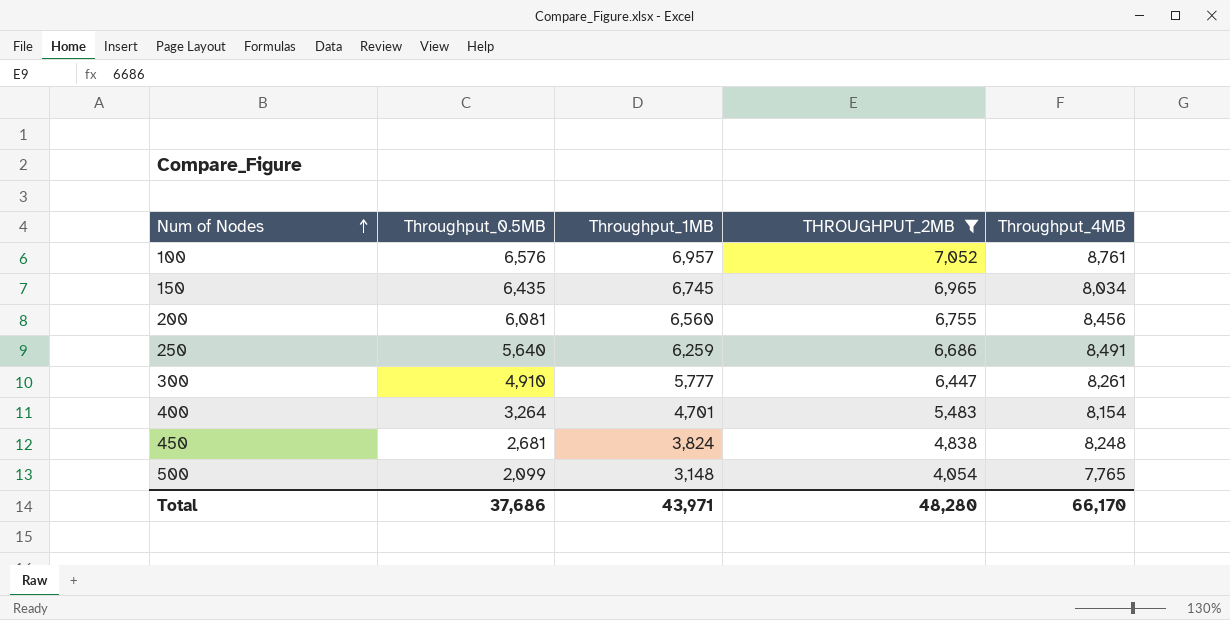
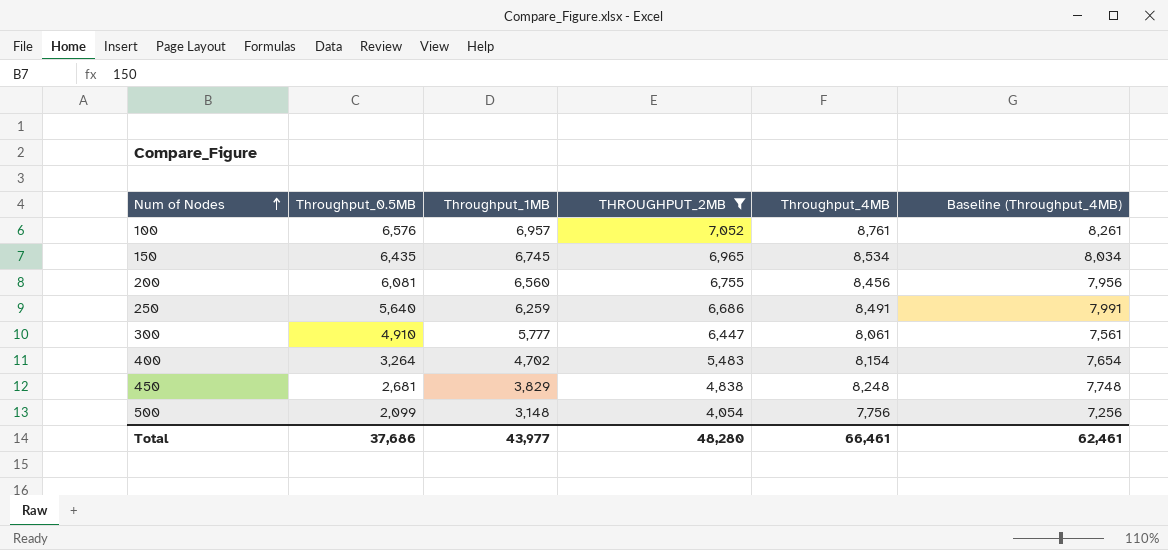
column Baseline (Throughput_4MB) | formula: none -> [Throughput_4MB] - 500
150 | Throughput_4MB: 8,034 -> 8,534
300 | Throughput_4MB: 8,261 -> 8,061
400 | Throughput_1MB: 4,701 -> 4,702
450 | Throughput_1MB: 3,824 -> 3,829
500 | Throughput_4MB: 7,765 -> 7,756
Total | Throughput_1MB: 43,971 -> 43,977
Total | Throughput_4MB: 66,170 -> 66,461

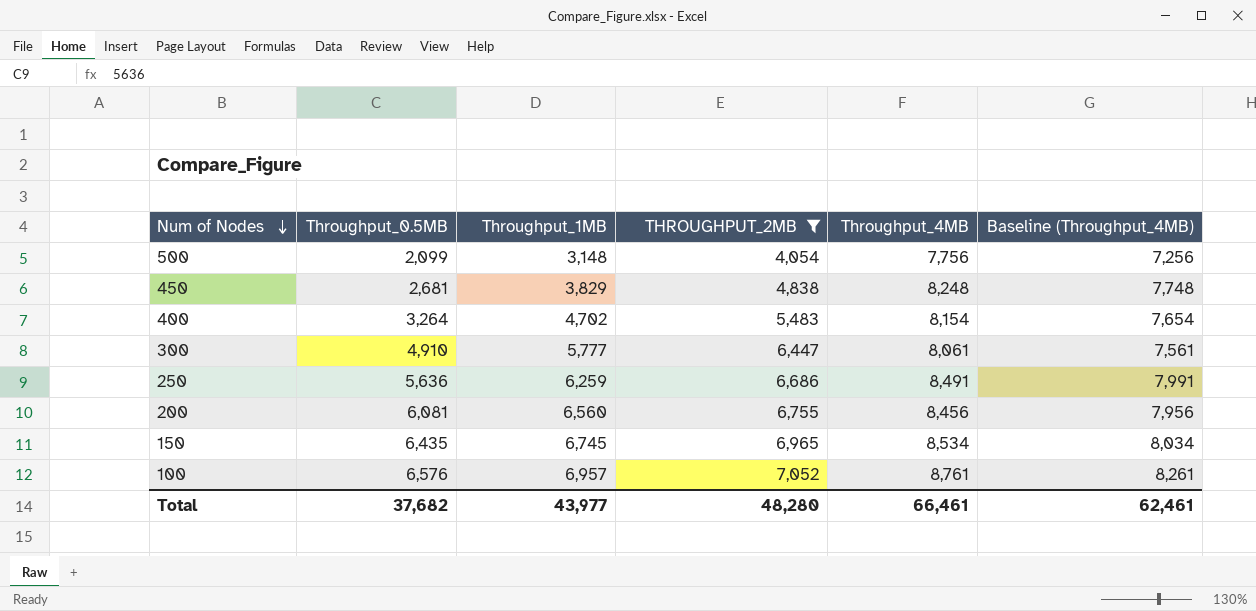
row order: Num of Nodes ascending -> Num of Nodes descending
250 | Throughput_0.5MB: 5,640 -> 5,636
Total | Throughput_0.5MB: 37,686 -> 37,682

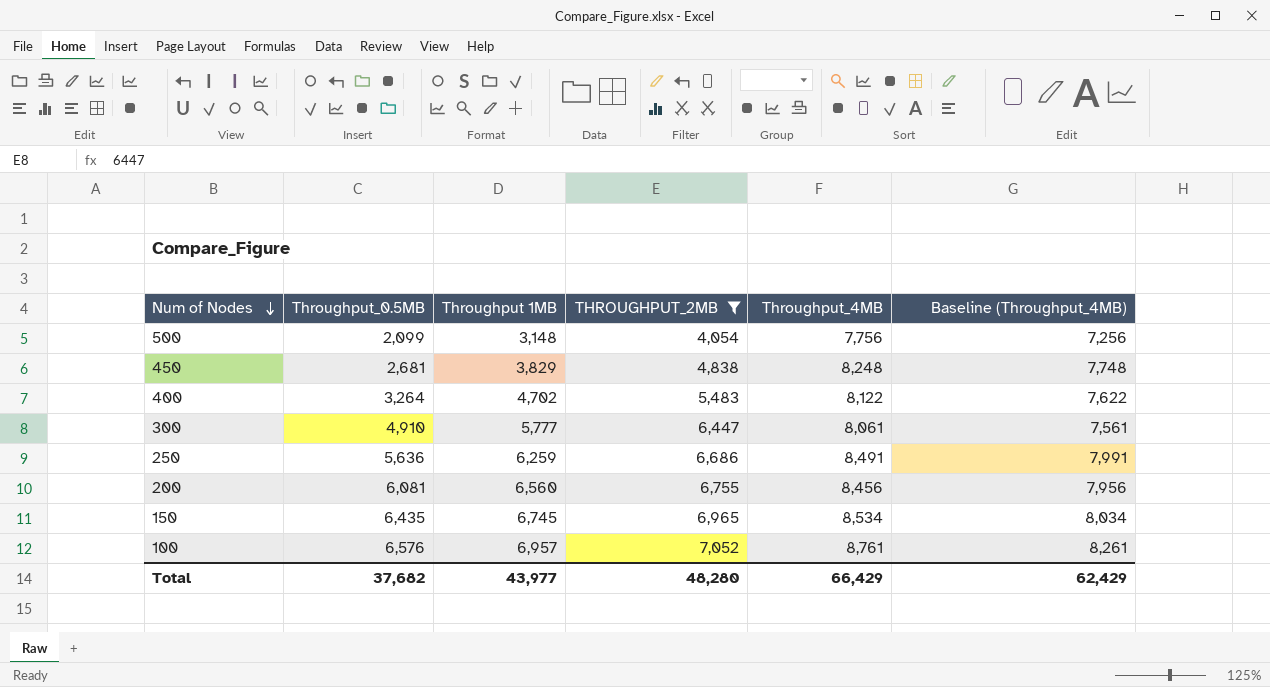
column name: Throughput_1MB -> Throughput 1MB
400 | Throughput_4MB: 8,154 -> 8,122
400 | Baseline (Throughput_4MB): 7,654 -> 7,622
Total | Throughput_4MB: 66,461 -> 66,429
Total | Baseline (Throughput_4MB): 62,461 -> 62,429

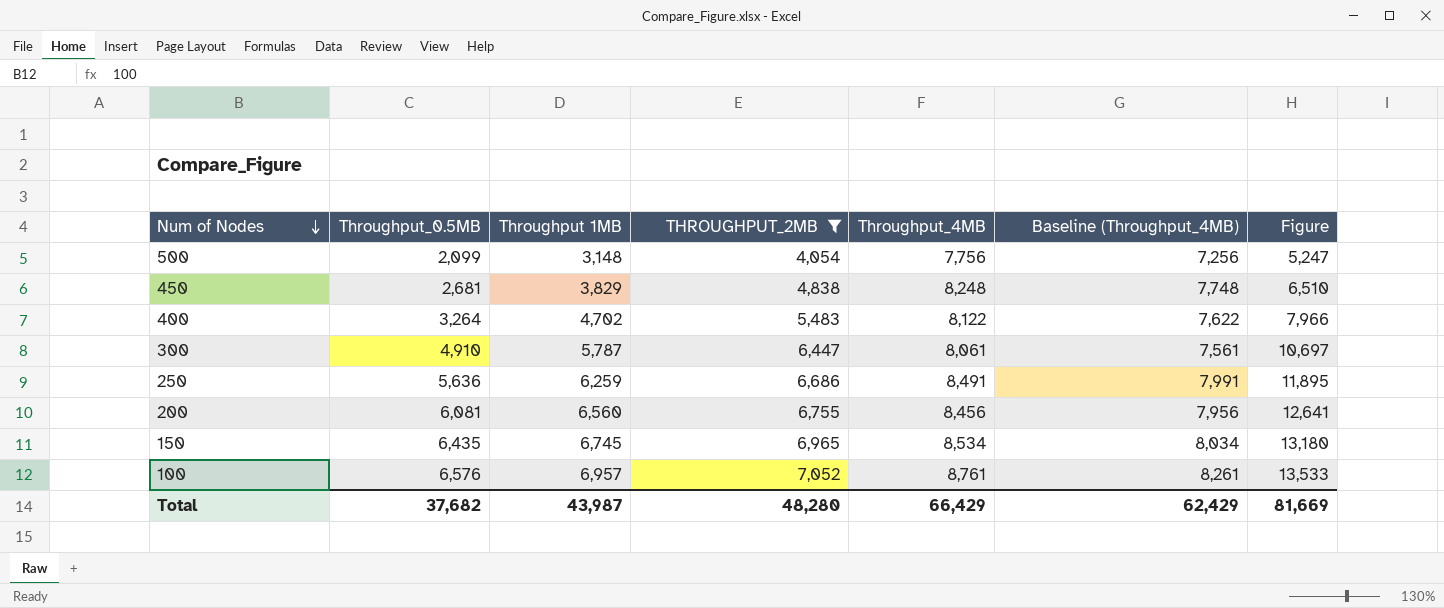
column Figure | formula: none -> [Throughput_0.5MB] + [Throughput 1MB]
300 | Throughput 1MB: 5,777 -> 5,787
Total | Throughput 1MB: 43,977 -> 43,987

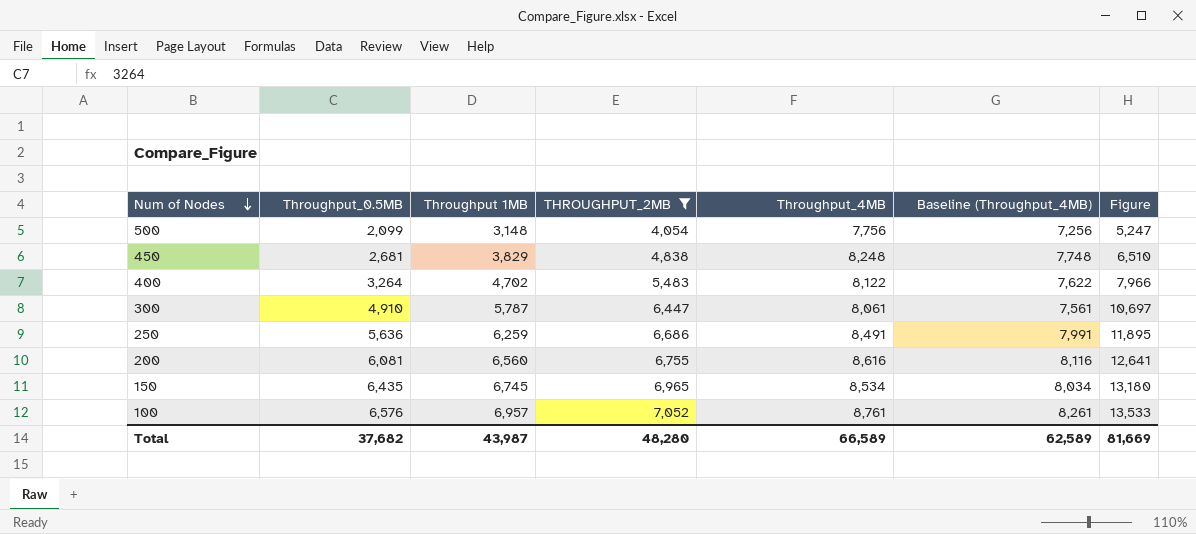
200 | Throughput_4MB: 8,456 -> 8,616
200 | Baseline (Throughput_4MB): 7,956 -> 8,116
Total | Throughput_4MB: 66,429 -> 66,589
Total | Baseline (Throughput_4MB): 62,429 -> 62,589

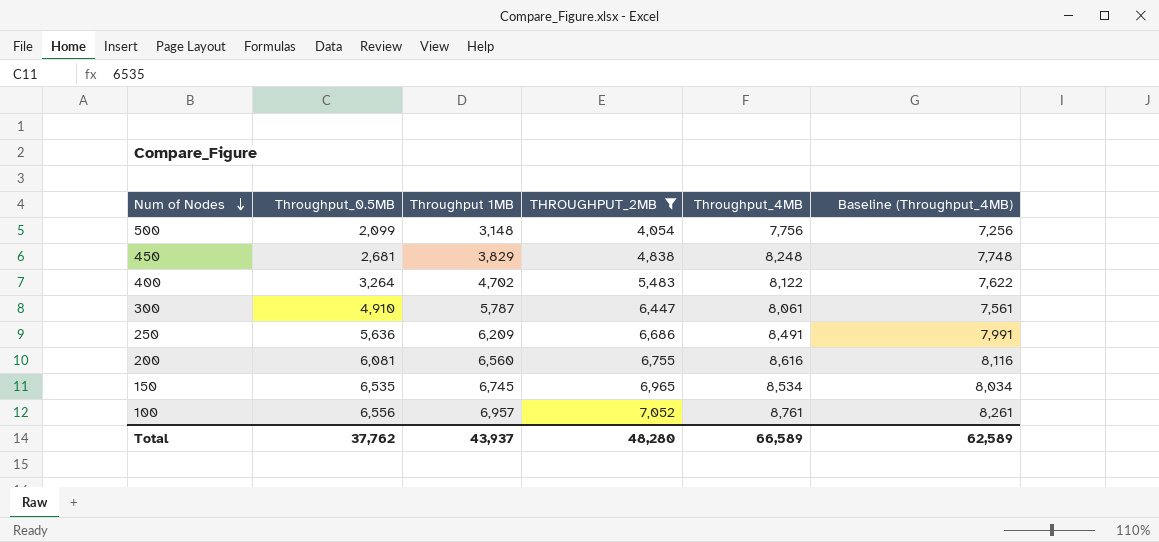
column Figure | formula: [Throughput_0.5MB] + [Throughput 1MB] -> none
250 | Throughput 1MB: 6,259 -> 6,209
150 | Throughput_0.5MB: 6,435 -> 6,535
100 | Throughput_0.5MB: 6,576 -> 6,556
Total | Throughput_0.5MB: 37,682 -> 37,762
Total | Throughput 1MB: 43,987 -> 43,937

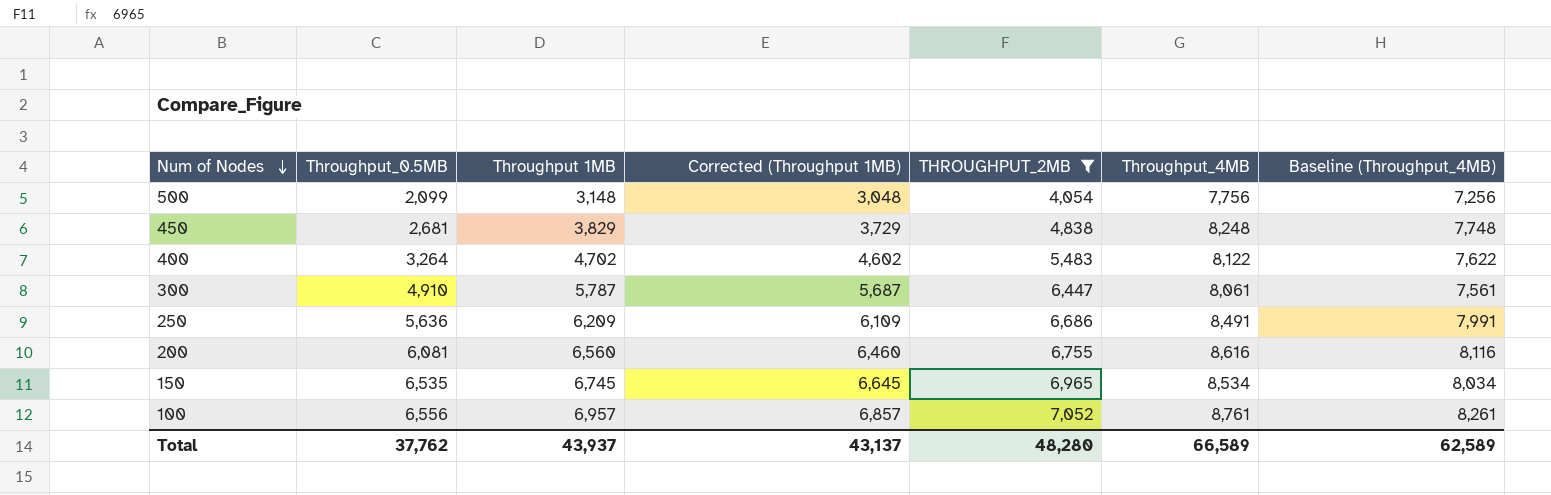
column Corrected (Throughput 1MB) | formula: none -> [Throughput 1MB] - 100

